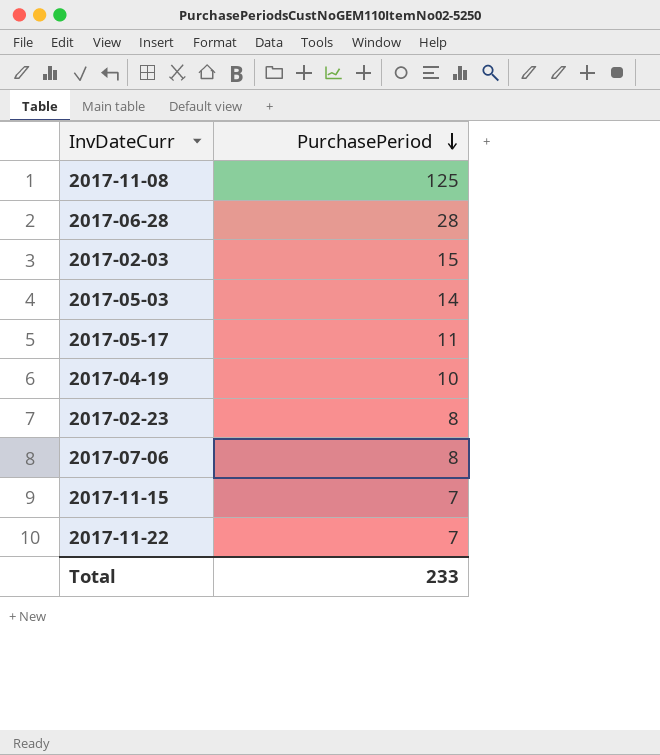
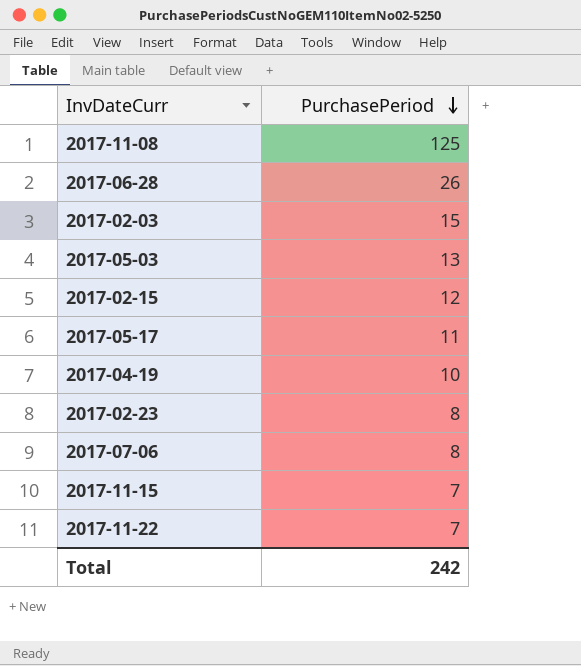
2017-06-28 | PurchasePeriod: 28 -> 26
2017-05-03 | PurchasePeriod: 14 -> 13
row 2017-02-15: none -> 12
Total | PurchasePeriod: 233 -> 242

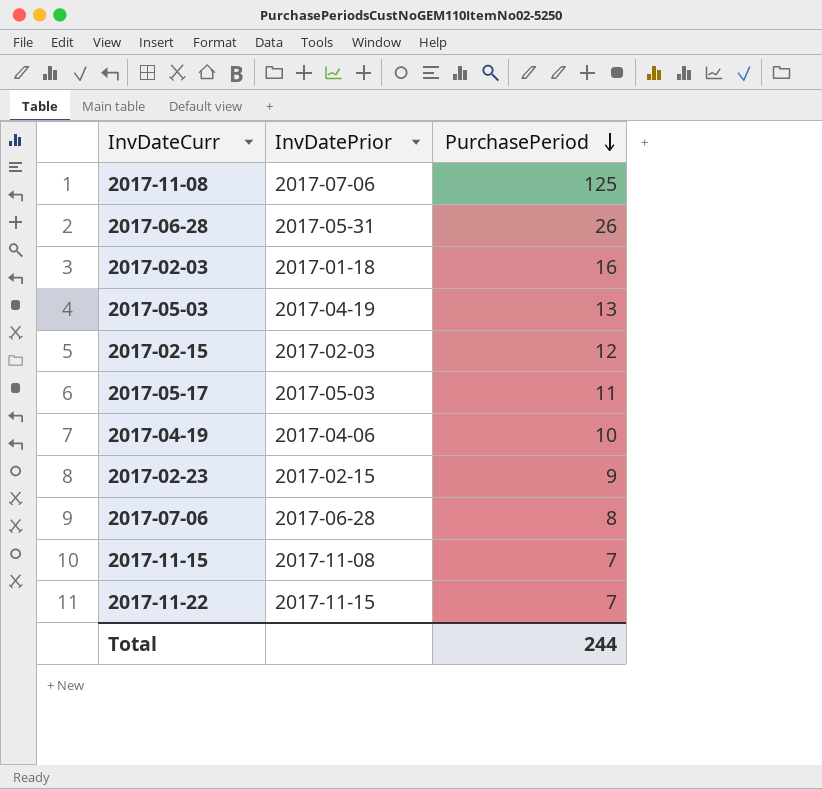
column InvDatePrior | position: none -> 2
2017-02-03 | PurchasePeriod: 15 -> 16
2017-02-23 | PurchasePeriod: 8 -> 9
Total | PurchasePeriod: 242 -> 244

